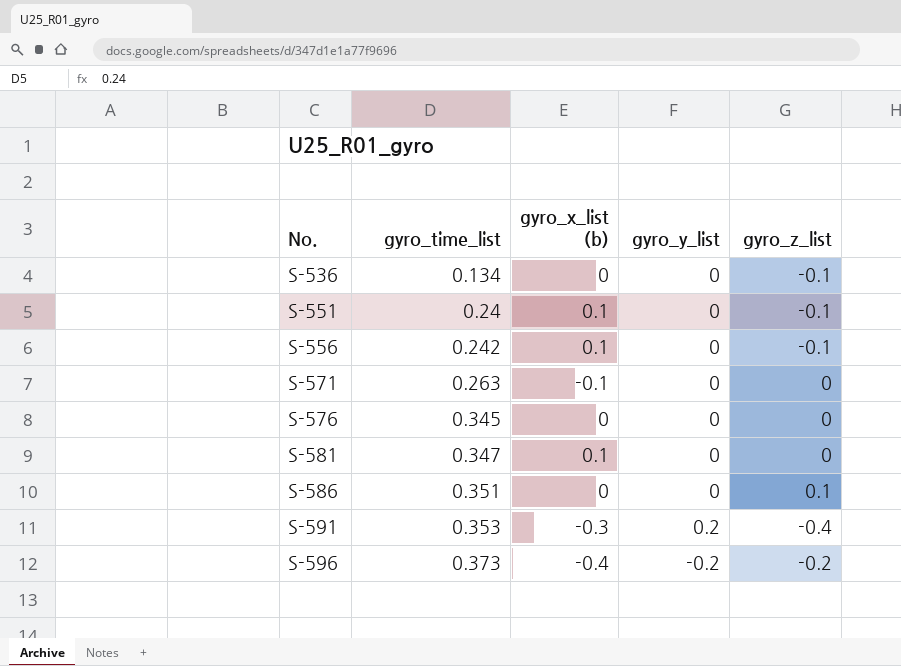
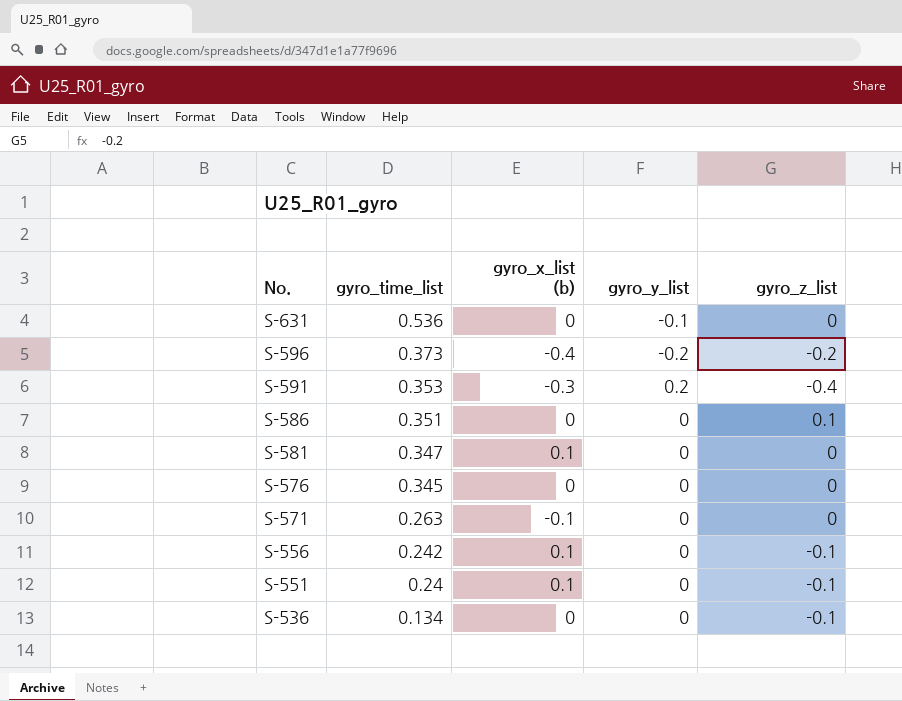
row order: No. ascending -> No. descending
row S-631: none -> 0.536 | 0 | -0.1 | 0

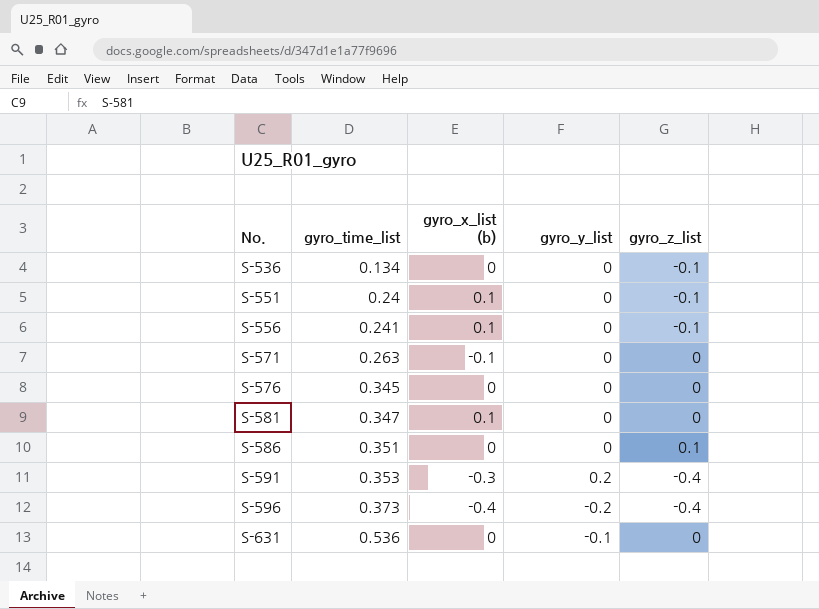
row order: No. descending -> No. ascending
S-556 | gyro_time_list: 0.242 -> 0.241
S-596 | gyro_z_list: -0.2 -> -0.4

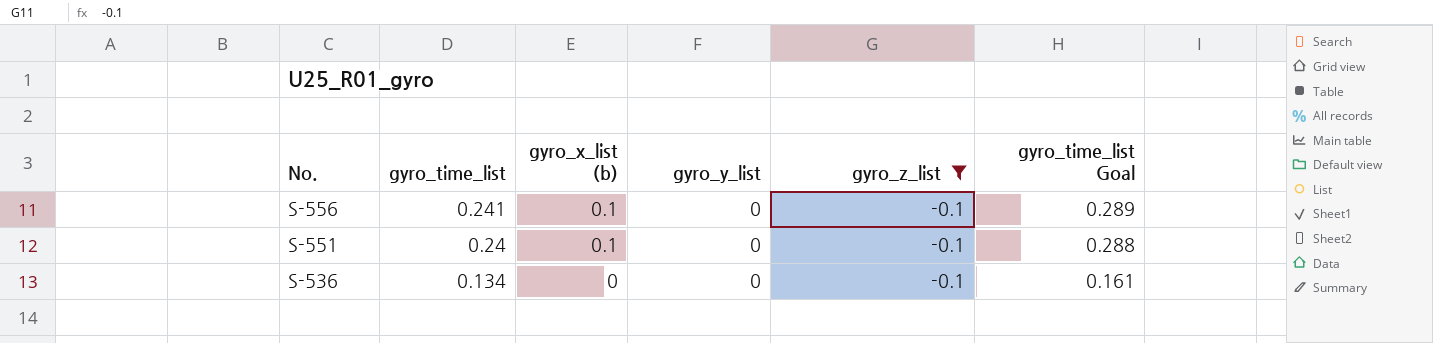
filter: none -> gyro_z_list = -0.1
row order: No. ascending -> No. descending
column gyro_time_list Goal | formula: none -> [gyro_time_list] * 1.2

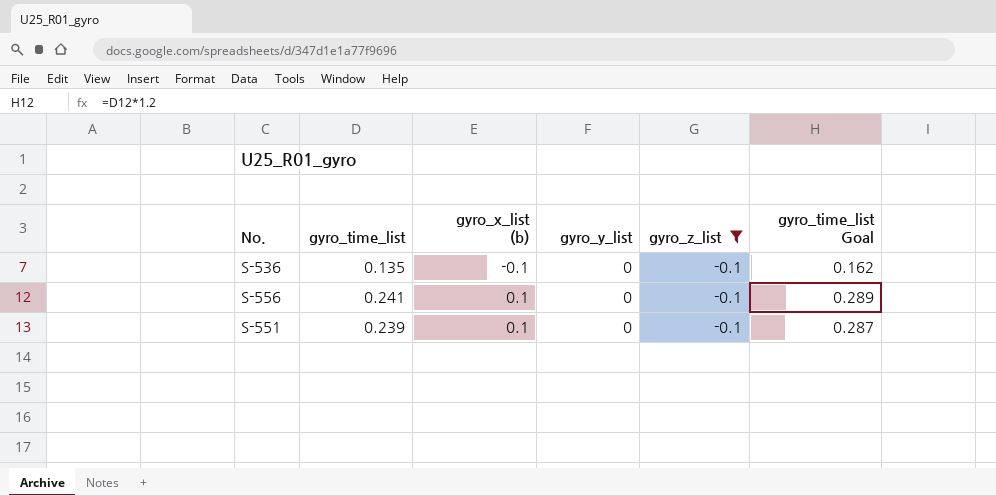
row order: No. descending -> gyro_x_list (b) ascending
S-536 | gyro_time_list: 0.134 -> 0.135
S-536 | gyro_x_list (b): 0 -> -0.1
S-536 | gyro_time_list Goal: 0.161 -> 0.162
S-551 | gyro_time_list: 0.24 -> 0.239
S-551 | gyro_time_list Goal: 0.288 -> 0.287

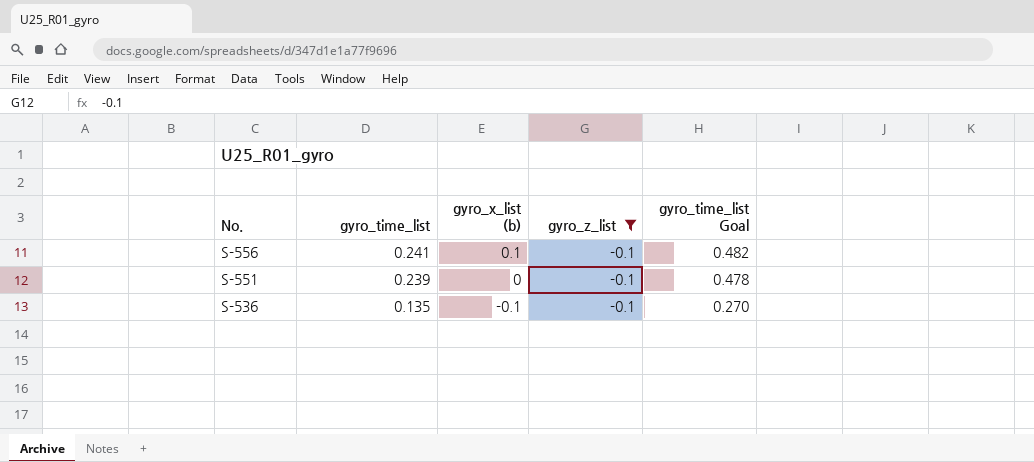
row order: gyro_x_list (b) ascending -> No. descending
column gyro_y_list | position: 4 -> none
column gyro_time_list Goal | formula: [gyro_time_list] * 1.2 -> [gyro_time_list] * 2
S-551 | gyro_x_list (b): 0.1 -> 0

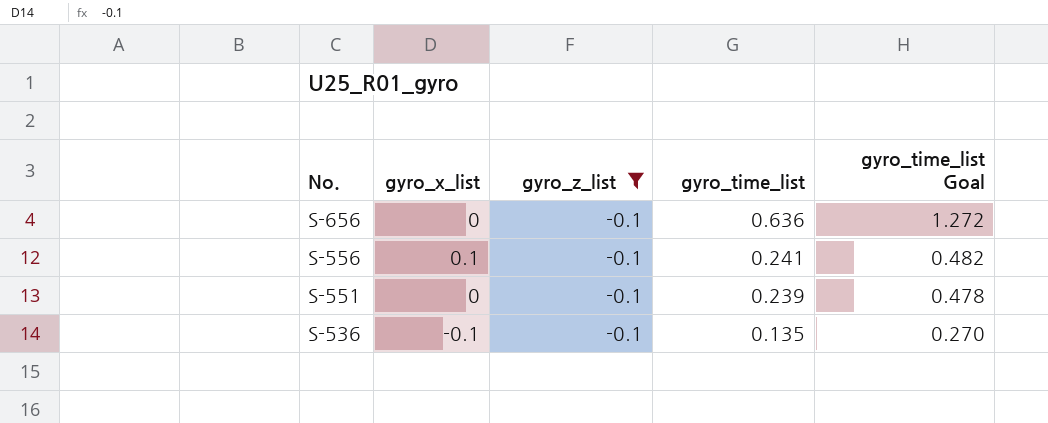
column name: gyro_x_list (b) -> gyro_x_list
column gyro_time_list | position: 2 -> 4
row S-656: none -> 0 | -0.1 | 0.636 | 1.272

